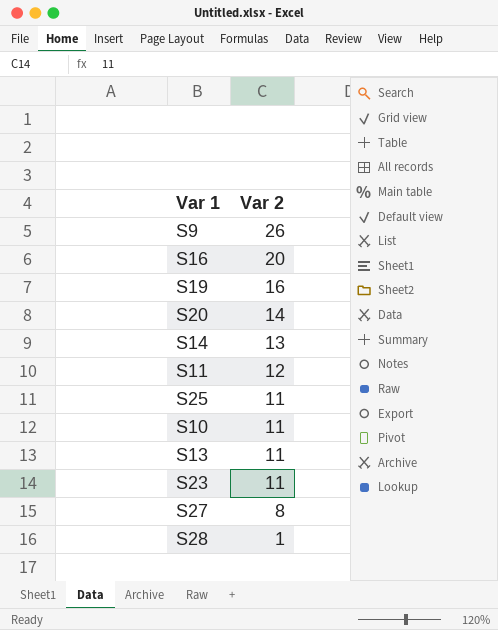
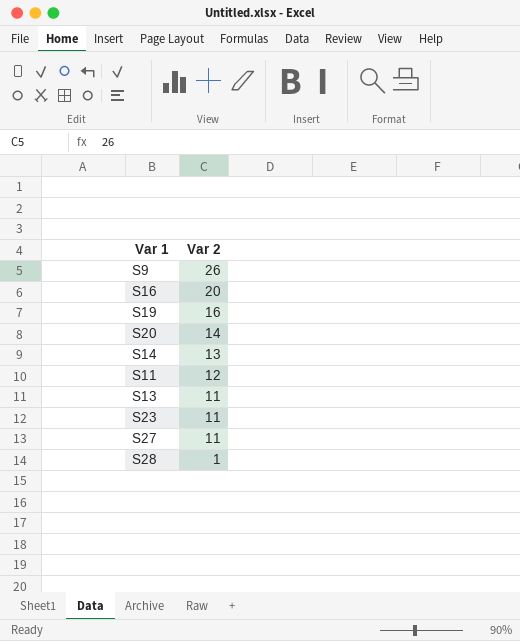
row S25: 11 -> none
row S10: 11 -> none
S27 | Var 2: 8 -> 11

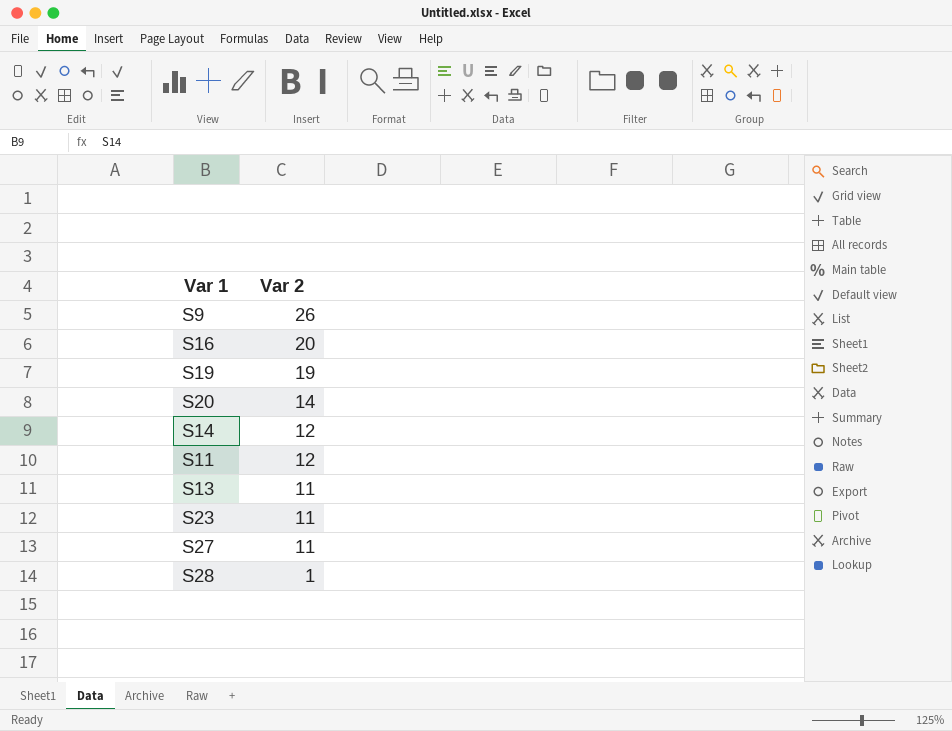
S19 | Var 2: 16 -> 19
S14 | Var 2: 13 -> 12

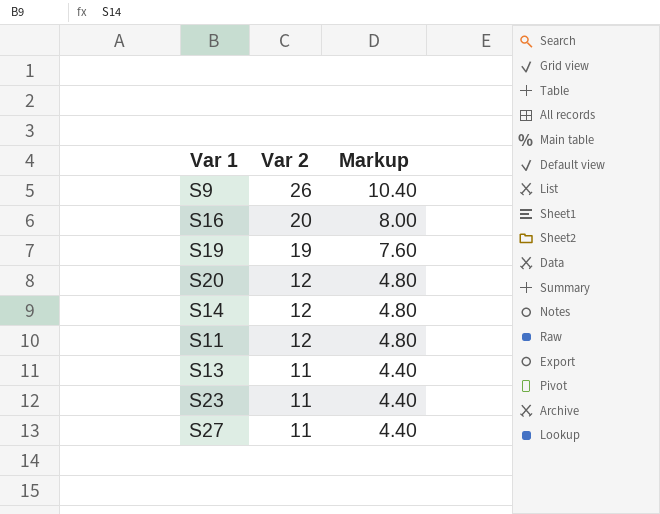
column Markup | formula: none -> [Var 2] * 0.4
row S28: 1 -> none
S20 | Var 2: 14 -> 12

